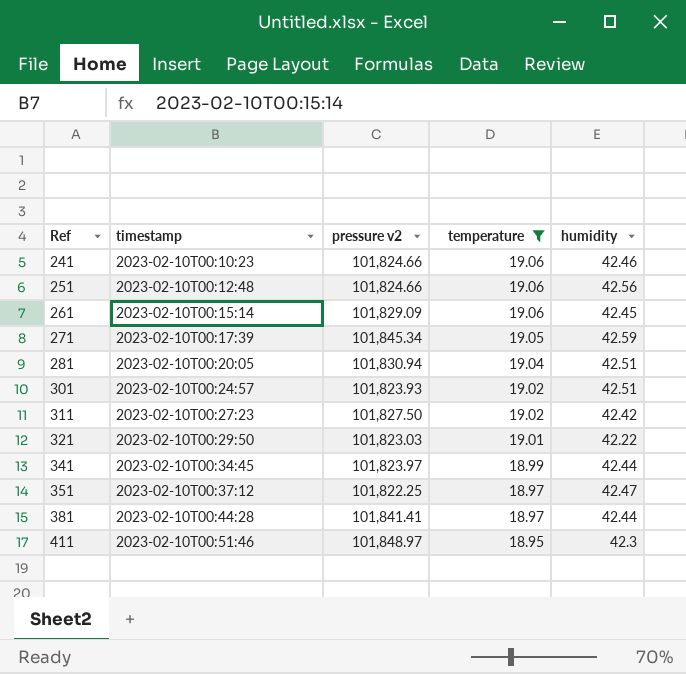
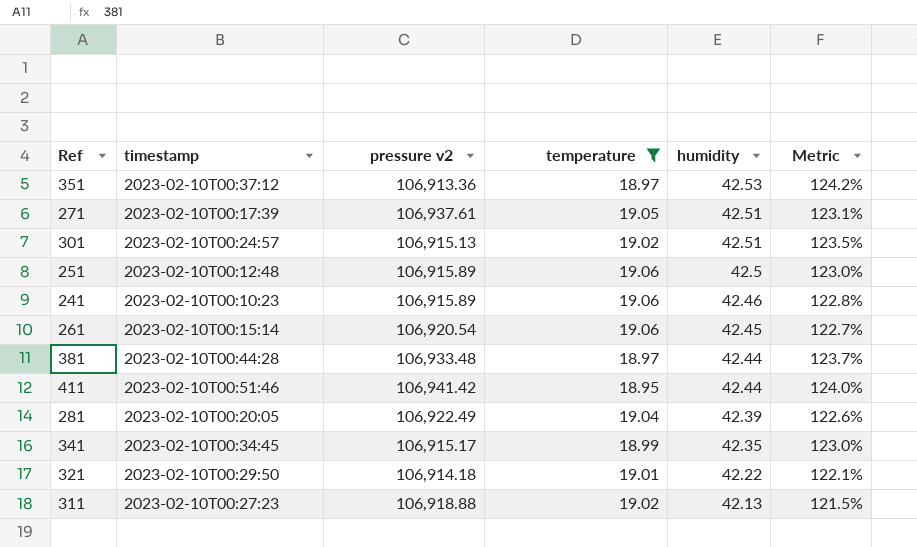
row order: Ref ascending -> humidity descending
column Metric | formula: none -> ([humidity] - [temperature]) / [temperature]
351 | pressure v2: 101,822.25 -> 106,913.36
351 | humidity: 42.47 -> 42.53
271 | pressure v2: 101,845.34 -> 106,937.61
271 | humidity: 42.59 -> 42.51
301 | pressure v2: 101,823.93 -> 106,915.13
251 | pressure v2: 101,824.66 -> 106,915.89
251 | humidity: 42.56 -> 42.5
241 | pressure v2: 101,824.66 -> 106,915.89
261 | pressure v2: 101,829.09 -> 106,920.54
381 | pressure v2: 101,841.41 -> 106,933.48
411 | pressure v2: 101,848.97 -> 106,941.42
411 | humidity: 42.3 -> 42.44
281 | pressure v2: 101,830.94 -> 106,922.49
281 | humidity: 42.51 -> 42.39
341 | pressure v2: 101,823.97 -> 106,915.17
341 | humidity: 42.44 -> 42.35
321 | pressure v2: 101,823.03 -> 106,914.18
311 | pressure v2: 101,827.50 -> 106,918.88
311 | humidity: 42.42 -> 42.13

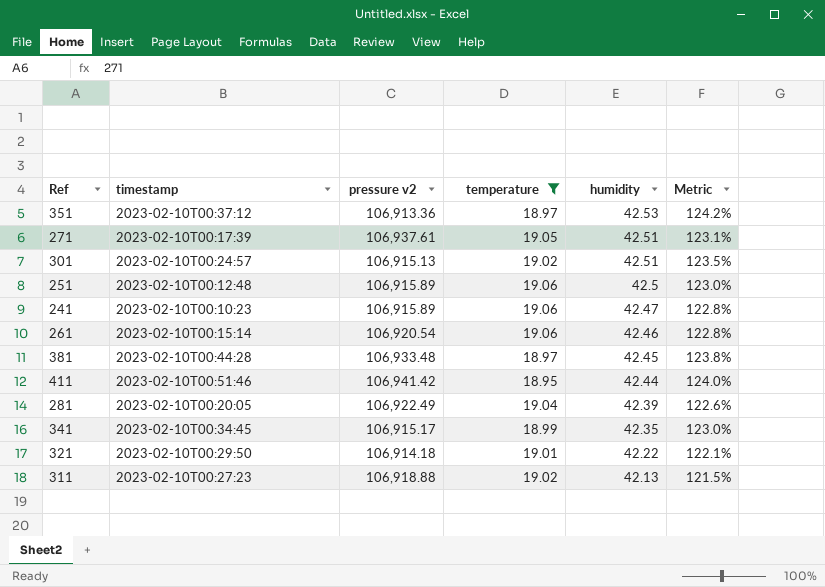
241 | humidity: 42.46 -> 42.47
261 | humidity: 42.45 -> 42.46
261 | Metric: 122.7% -> 122.8%
381 | humidity: 42.44 -> 42.45
381 | Metric: 123.7% -> 123.8%

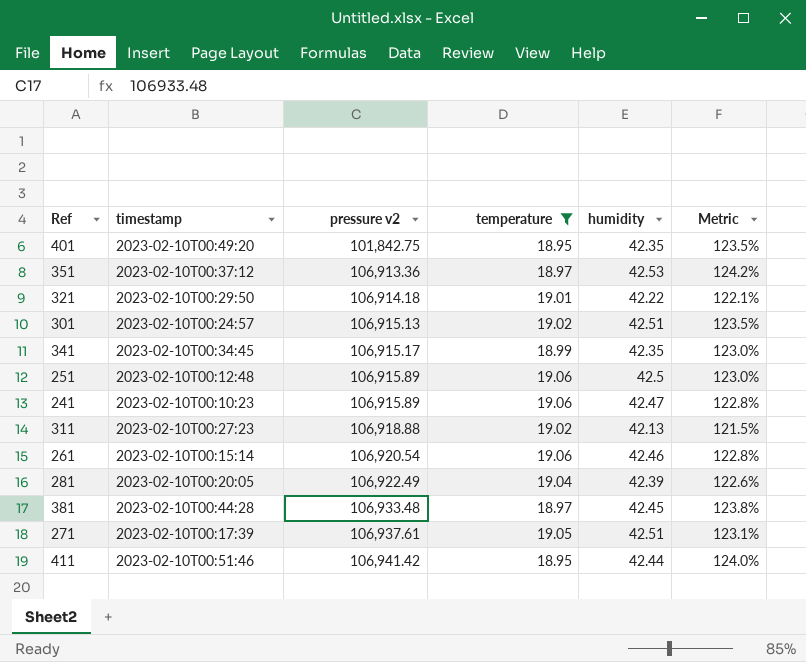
row order: humidity descending -> pressure v2 ascending
row 401: none -> 2023-02-10T00:49:20 | 101,842.75 | 18.95 | 42.35 | 123.5%

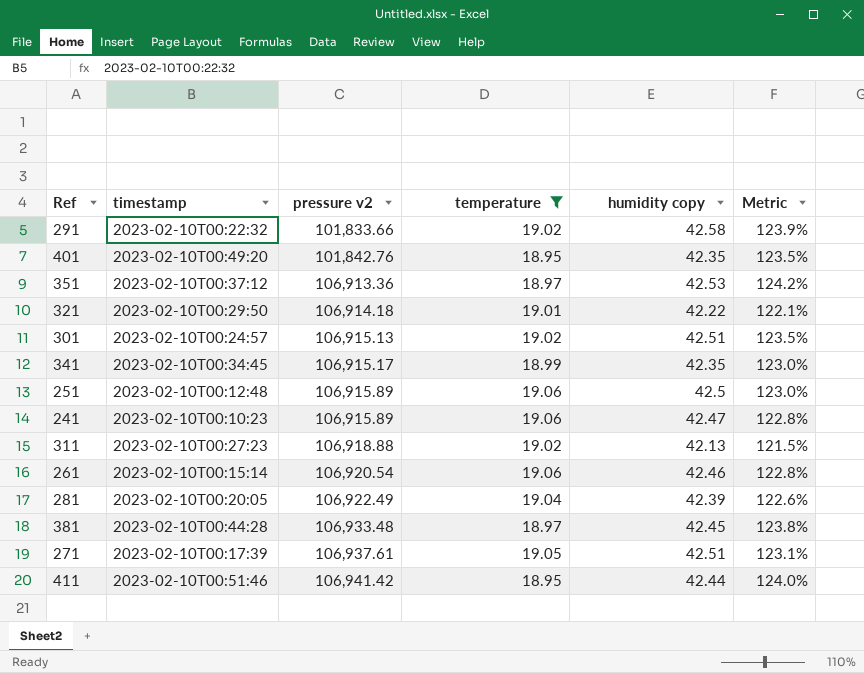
column name: humidity -> humidity copy
row 291: none -> 2023-02-10T00:22:32 | 101,833.66 | 19.02 | 42.58 | 123.9%
401 | pressure v2: 101,842.75 -> 101,842.76

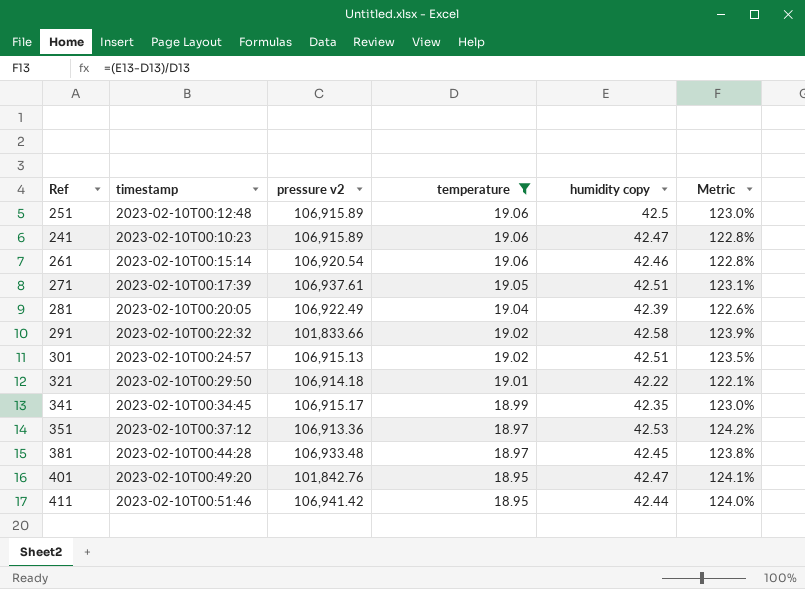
row order: pressure v2 ascending -> temperature descending
row 311: 2023-02-10T00:27:23 | 106,918.88 | 19.02 | 42.13 | 121.5% -> none
401 | humidity copy: 42.35 -> 42.47
401 | Metric: 123.5% -> 124.1%

